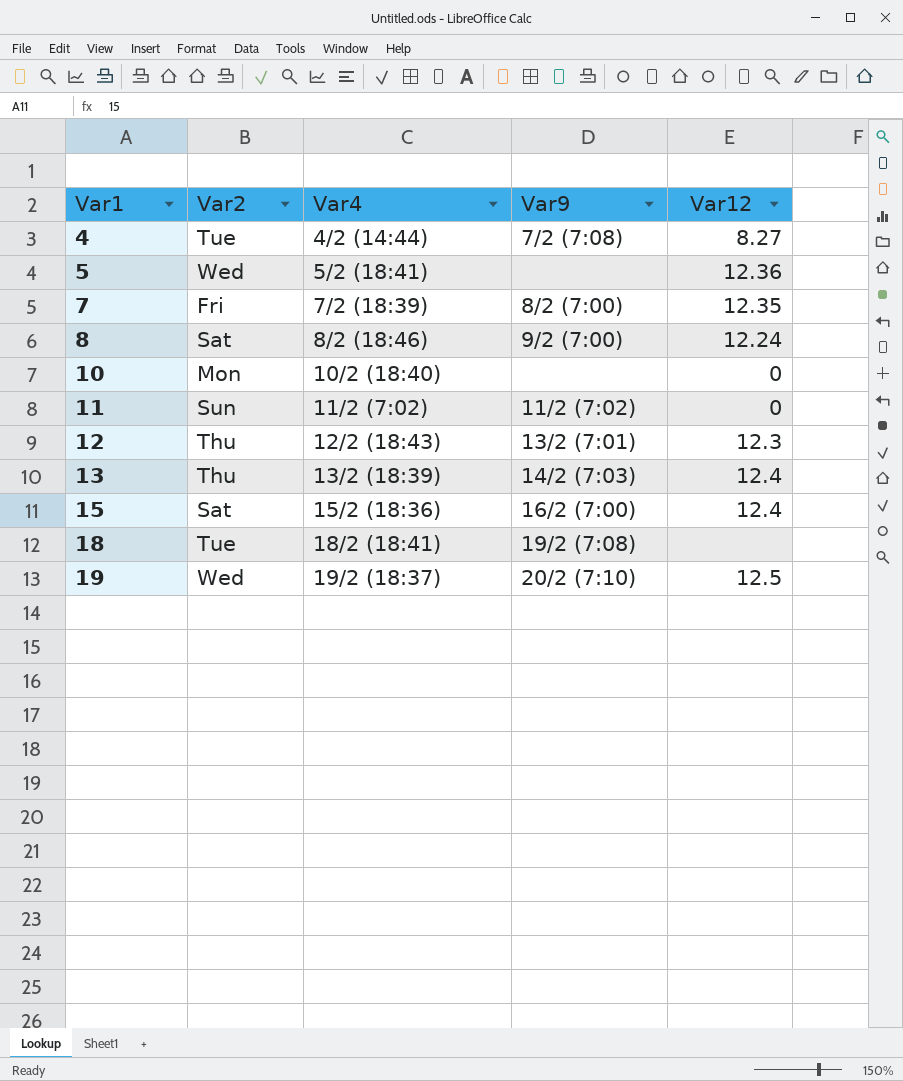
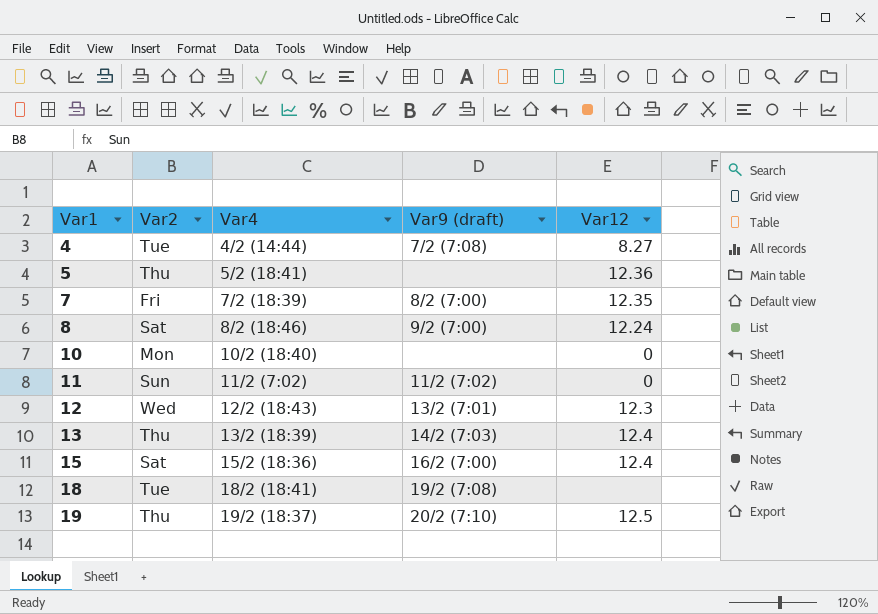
column name: Var9 -> Var9 (draft)
5 | Var2: Wed -> Thu
12 | Var2: Thu -> Wed
19 | Var2: Wed -> Thu

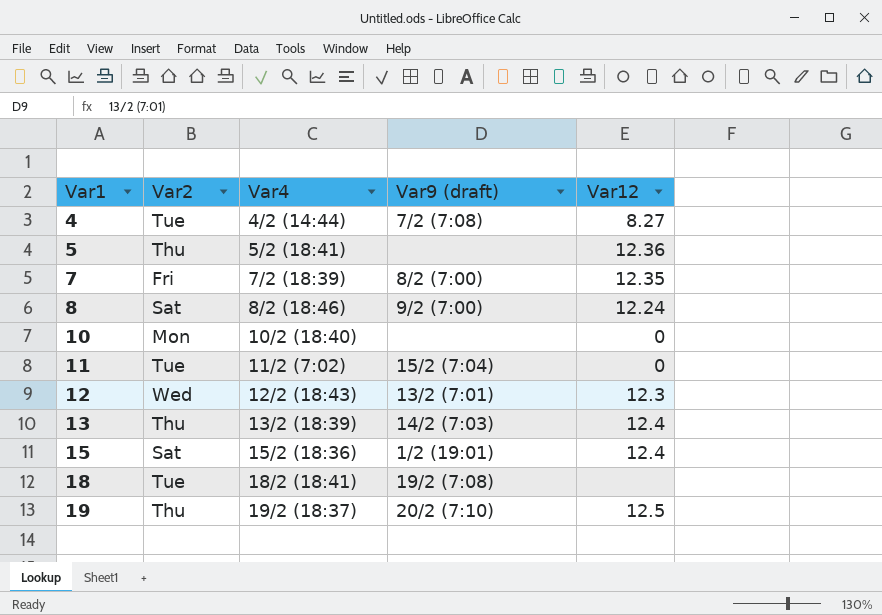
11 | Var2: Sun -> Tue
11 | Var9 (draft): 11/2 (7:02) -> 15/2 (7:04)
15 | Var9 (draft): 16/2 (7:00) -> 1/2 (19:01)

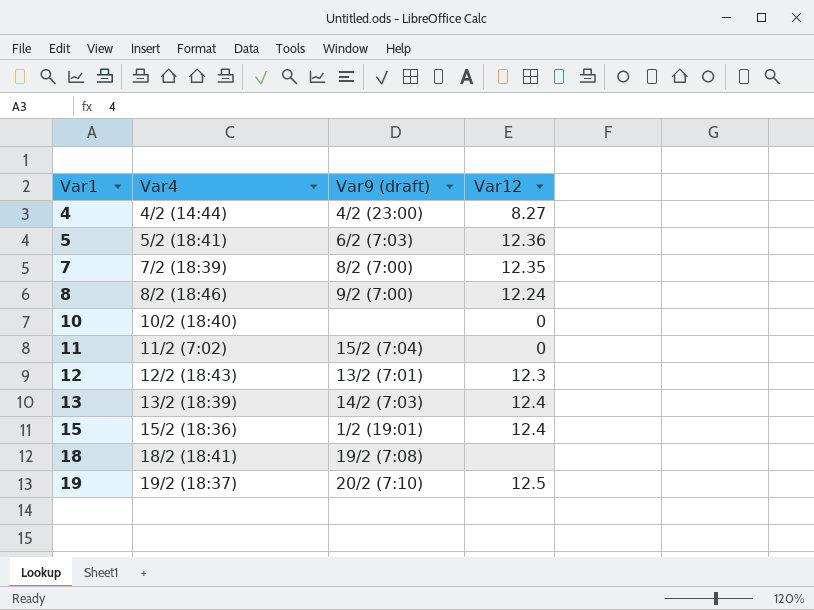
column Var2 | position: 2 -> none
4 | Var9 (draft): 7/2 (7:08) -> 4/2 (23:00)
5 | Var9 (draft): none -> 6/2 (7:03)

